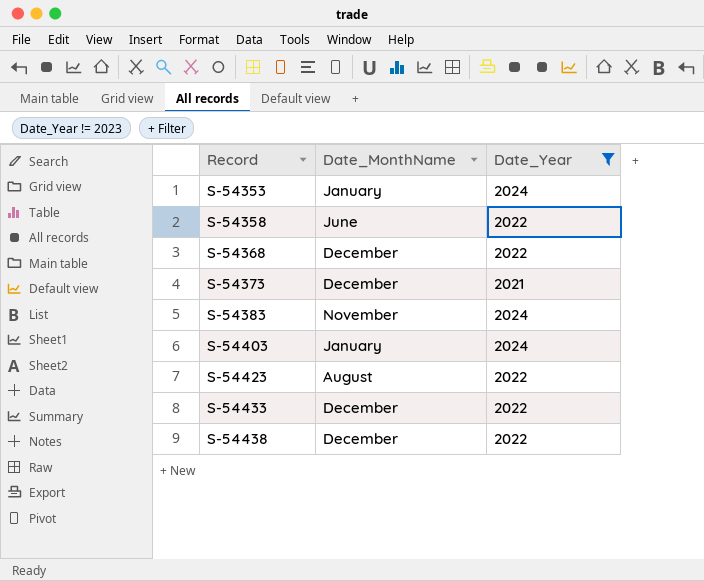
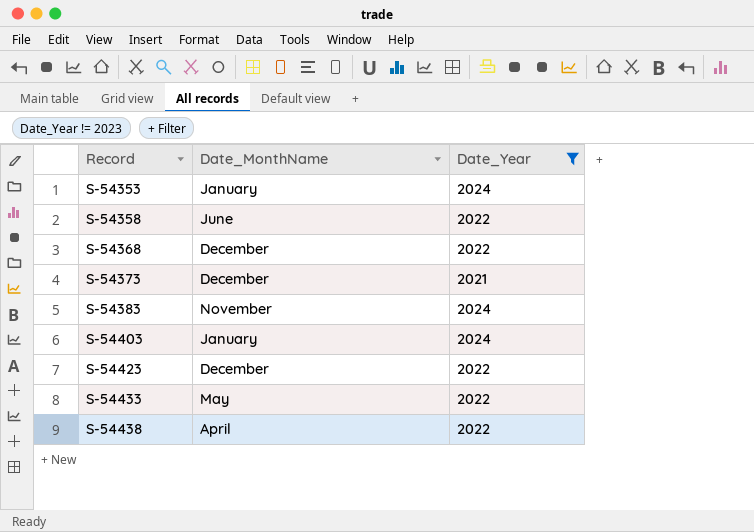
S-54423 | Date_MonthName: August -> December
S-54433 | Date_MonthName: December -> May
S-54438 | Date_MonthName: December -> April

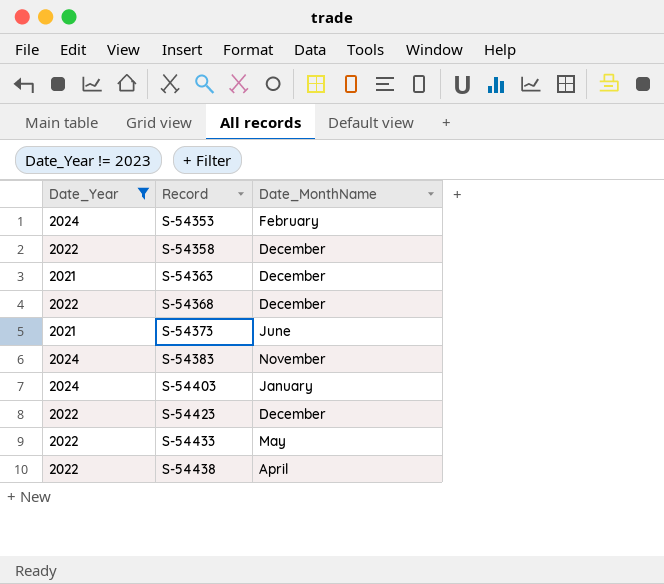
column Date_Year | position: 3 -> 1
S-54353 | Date_MonthName: January -> February
S-54358 | Date_MonthName: June -> December
row S-54363: none -> 2021 | December
S-54373 | Date_MonthName: December -> June

